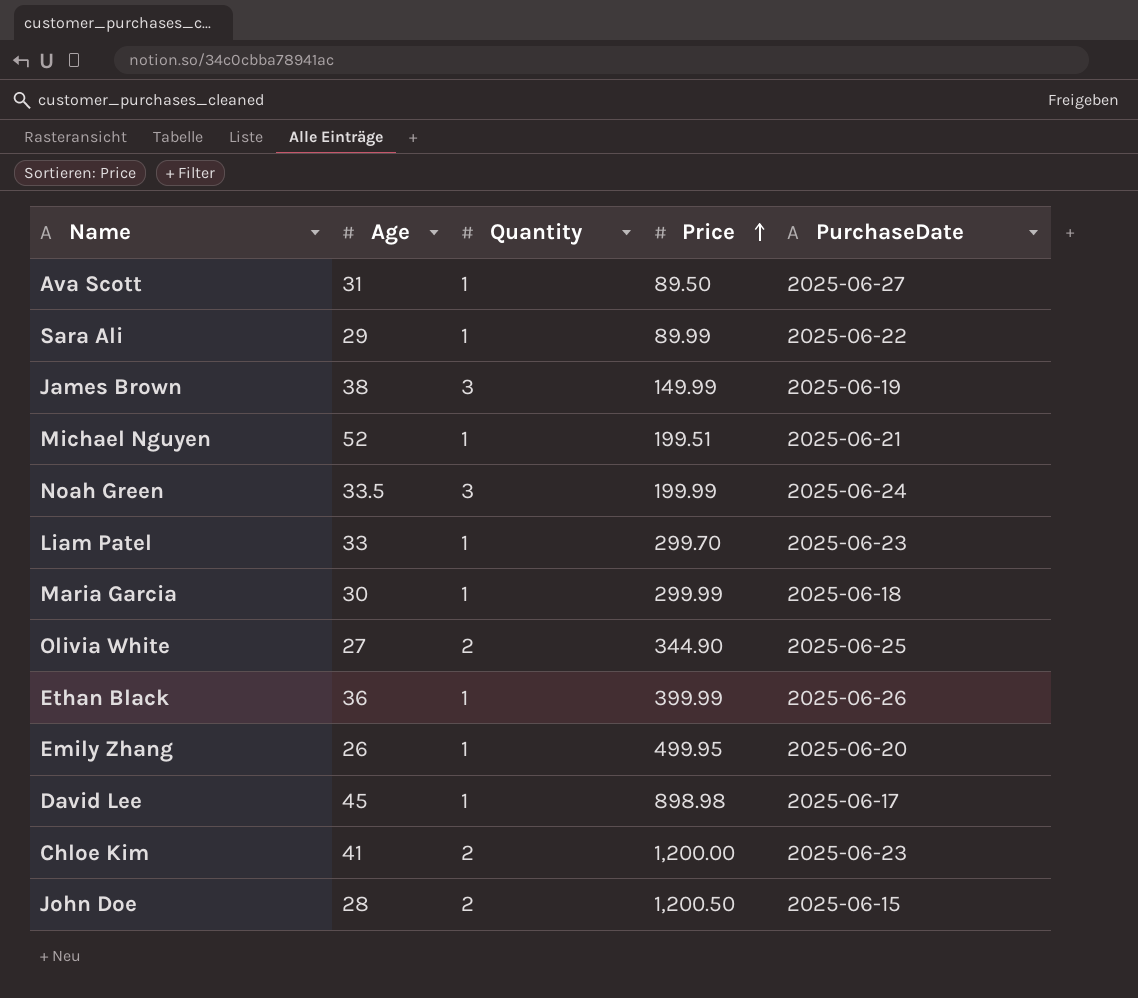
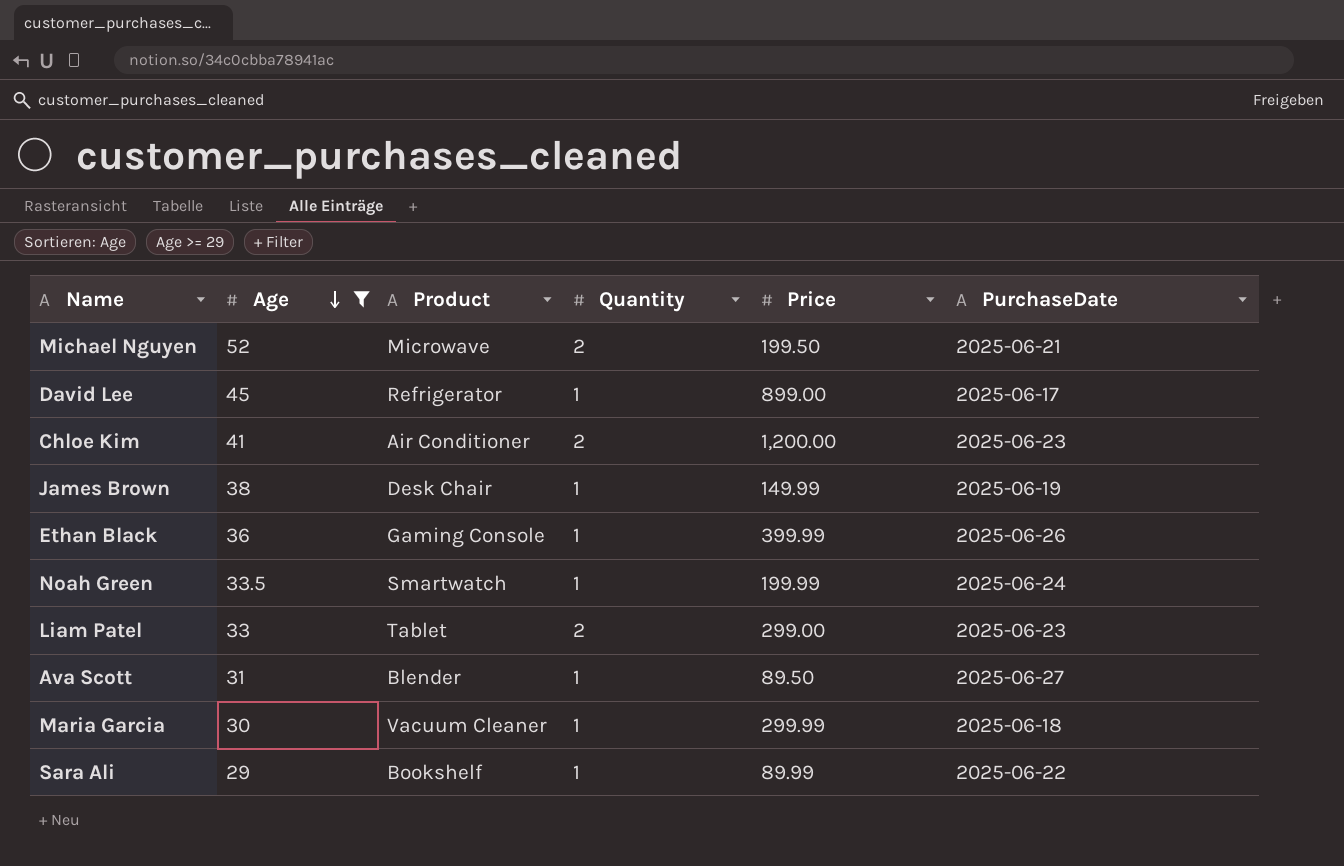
filter: none -> Age >= 29
row order: Price ascending -> Age descending
column Product | position: none -> 3
Michael Nguyen | Quantity: 1 -> 2
Michael Nguyen | Price: 199.51 -> 199.50
David Lee | Price: 898.98 -> 899.00
James Brown | Quantity: 3 -> 1
Noah Green | Quantity: 3 -> 1
Liam Patel | Quantity: 1 -> 2
Liam Patel | Price: 299.70 -> 299.00

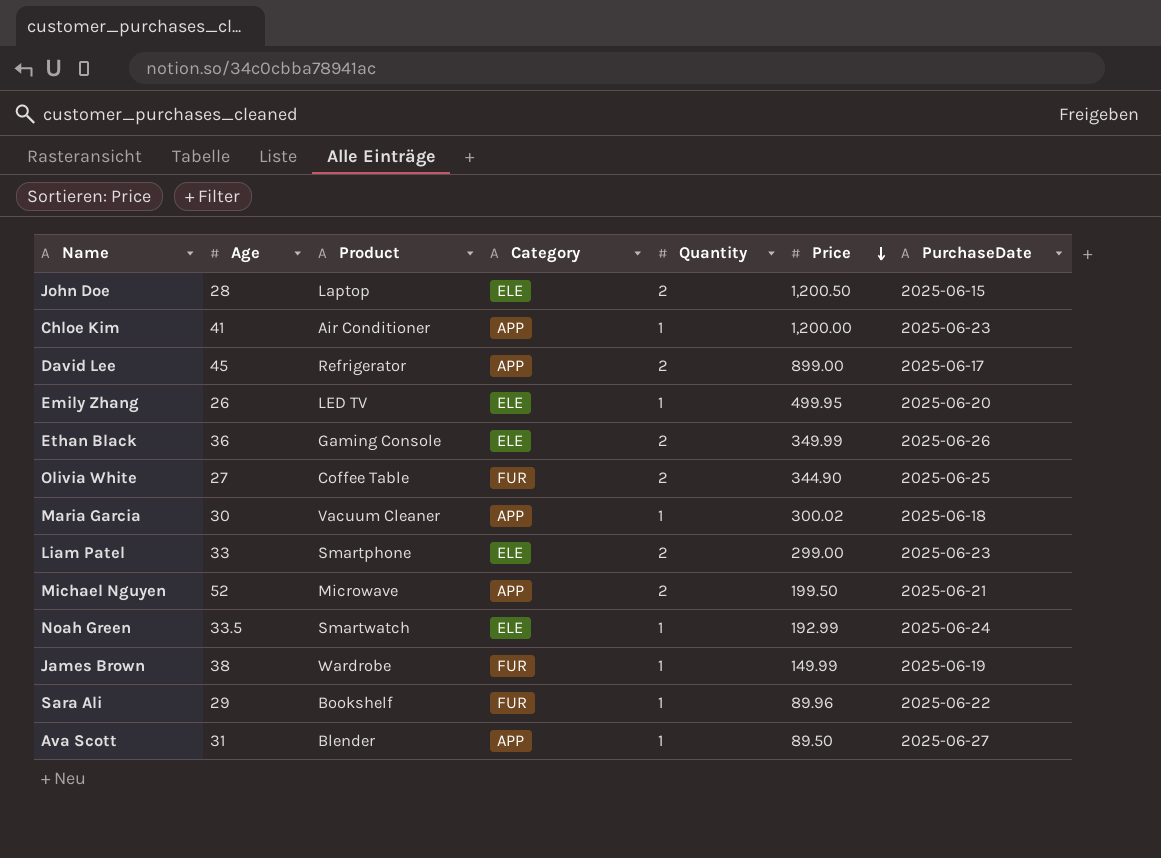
filter: Age >= 29 -> none
row order: Age descending -> Price descending
column Category | position: none -> 4
Chloe Kim | Quantity: 2 -> 1
David Lee | Quantity: 1 -> 2
Ethan Black | Quantity: 1 -> 2
Ethan Black | Price: 399.99 -> 349.99
Maria Garcia | Price: 299.99 -> 300.02
Liam Patel | Product: Tablet -> Smartphone
Noah Green | Price: 199.99 -> 192.99
James Brown | Product: Desk Chair -> Wardrobe
Sara Ali | Price: 89.99 -> 89.96

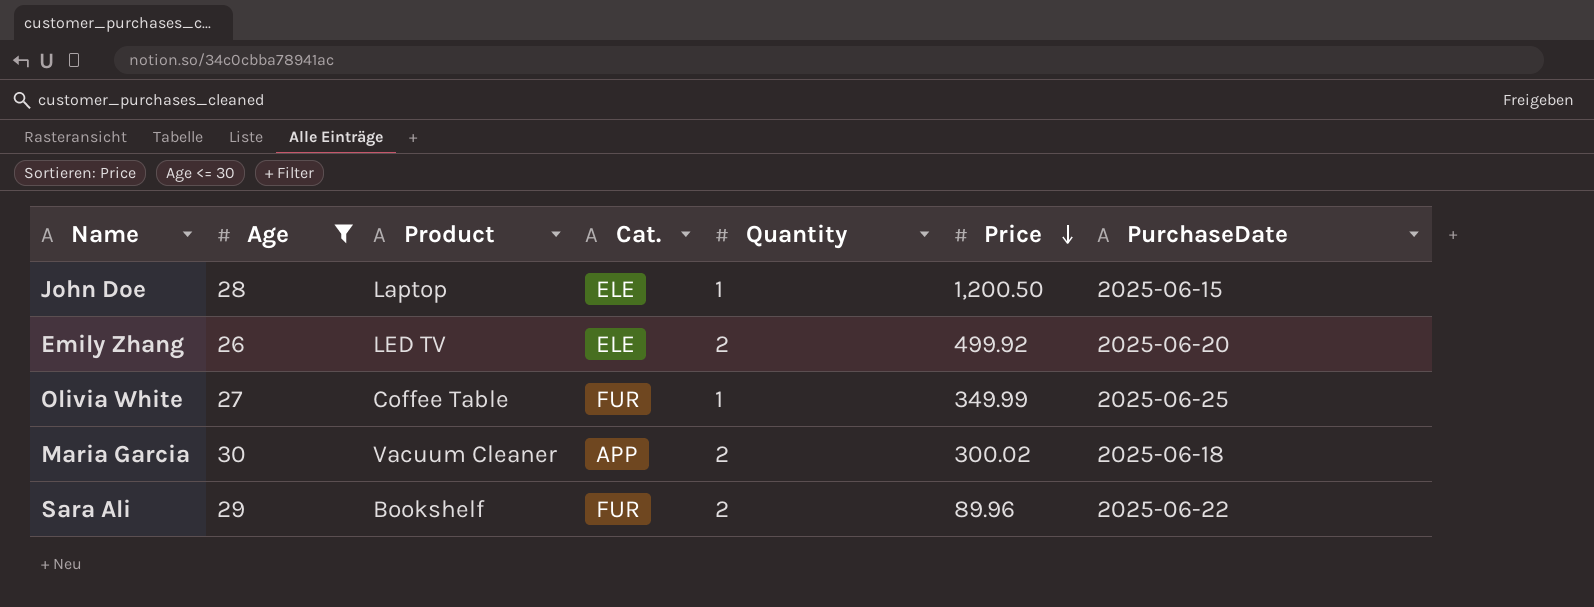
filter: none -> Age <= 30
column name: Category -> Cat.
John Doe | Quantity: 2 -> 1
Emily Zhang | Quantity: 1 -> 2
Emily Zhang | Price: 499.95 -> 499.92
Olivia White | Quantity: 2 -> 1
Olivia White | Price: 344.90 -> 349.99
Maria Garcia | Quantity: 1 -> 2
Sara Ali | Quantity: 1 -> 2

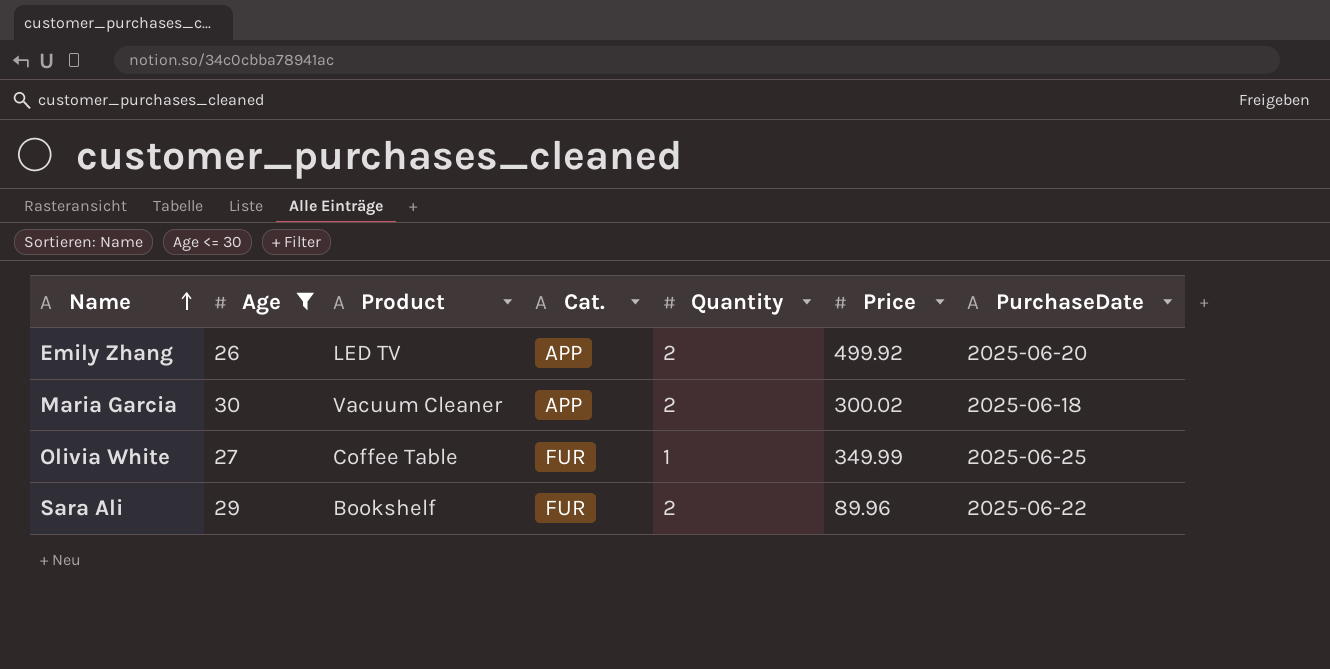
row order: Price descending -> Name ascending
row John Doe: 28 | Laptop | ELE | 1 | 1,200.50 | 2025-06-15 -> none
Emily Zhang | Cat.: ELE -> APP

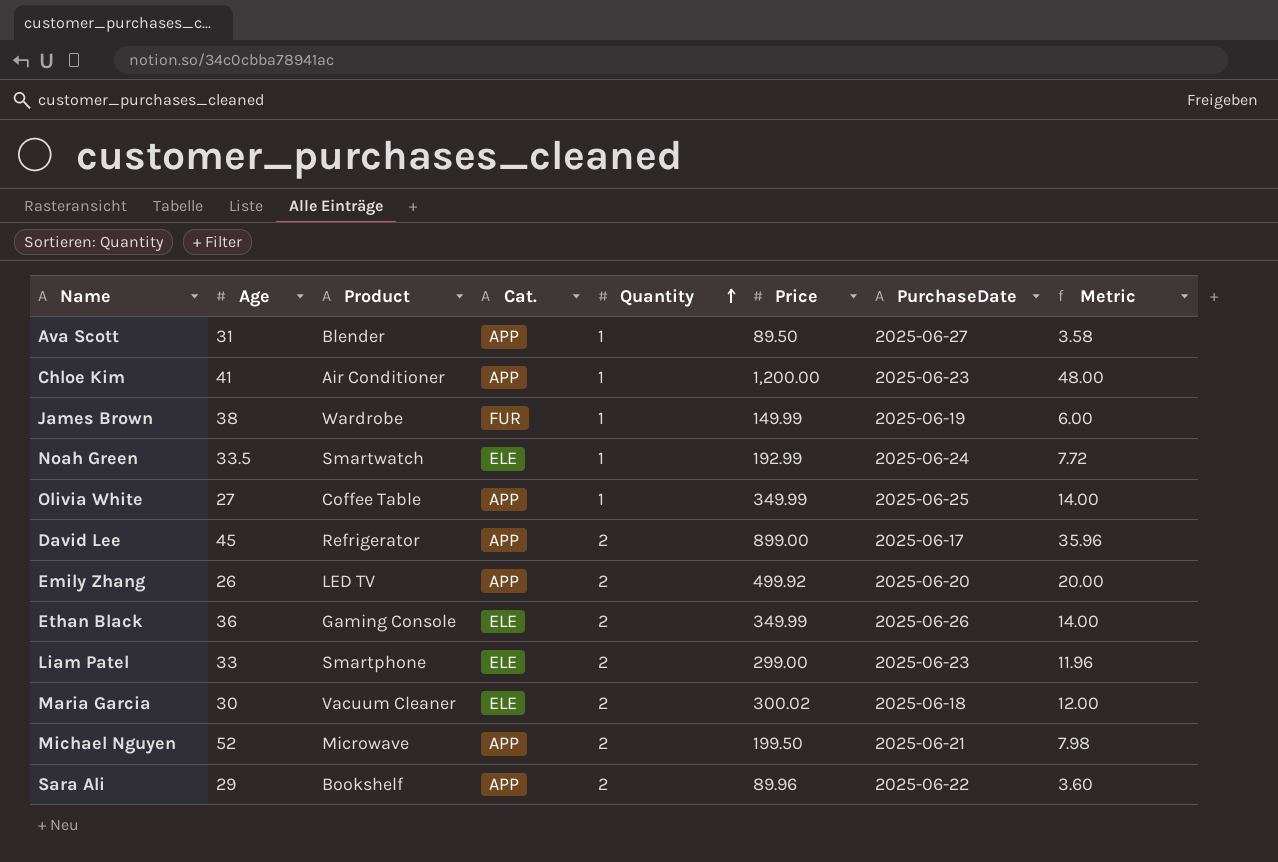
filter: Age <= 30 -> none
row order: Name ascending -> Quantity ascending
column Metric | formula: none -> [Price] * 0.04
Olivia White | Cat.: FUR -> APP
Maria Garcia | Cat.: APP -> ELE
Sara Ali | Cat.: FUR -> APP

